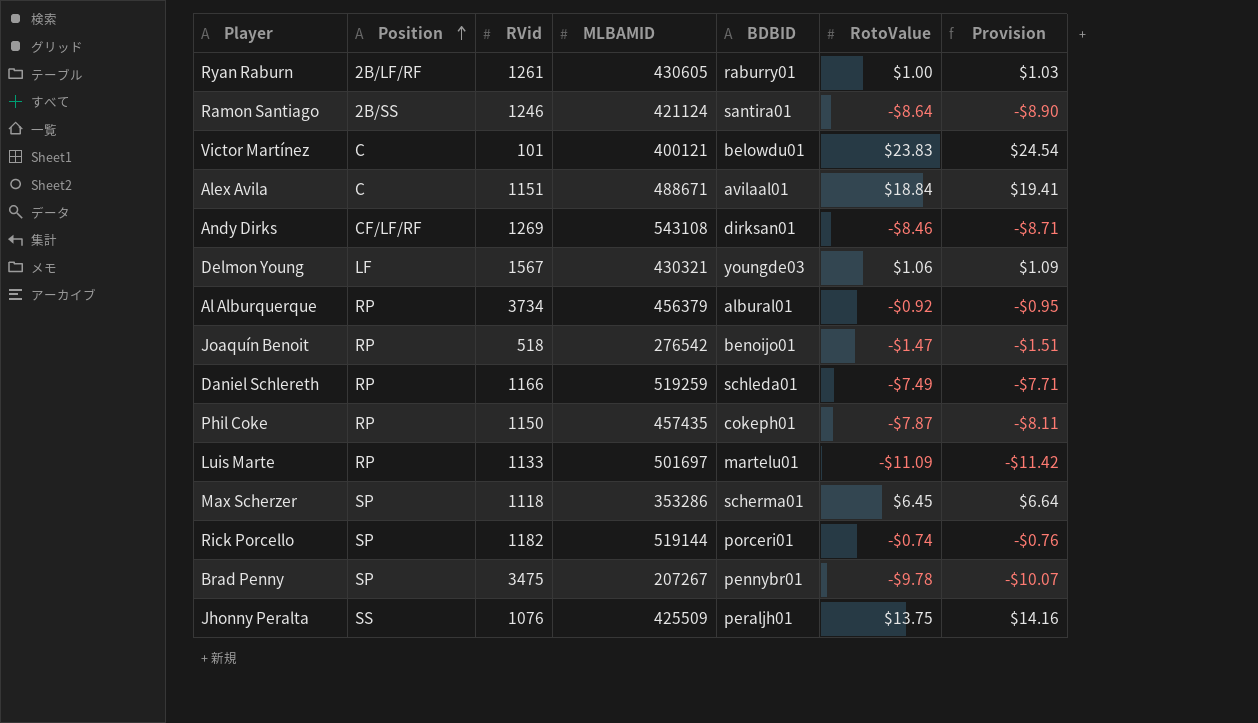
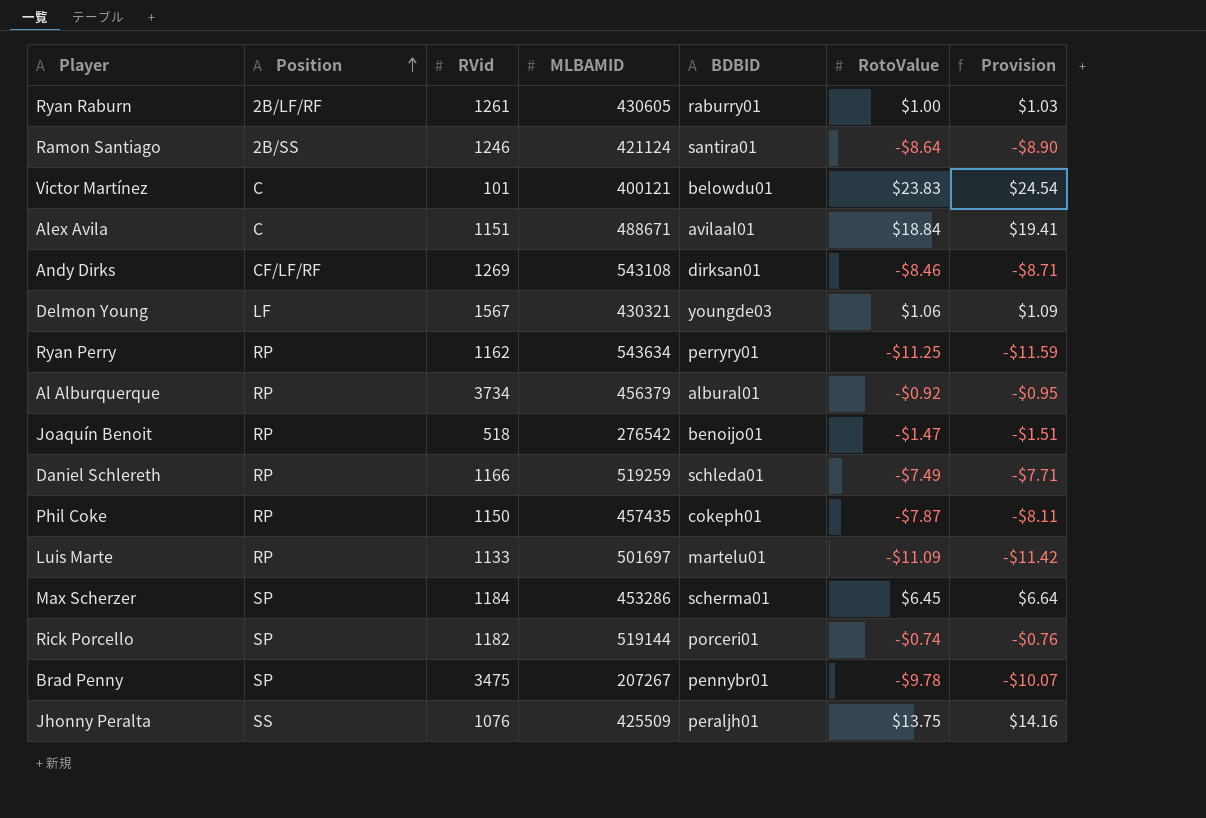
row Ryan Perry: none -> RP | 1162 | 543634 | perryry01 | -$11.25 | -$11.59
Max Scherzer | RVid: 1118 -> 1184
Max Scherzer | MLBAMID: 353286 -> 453286

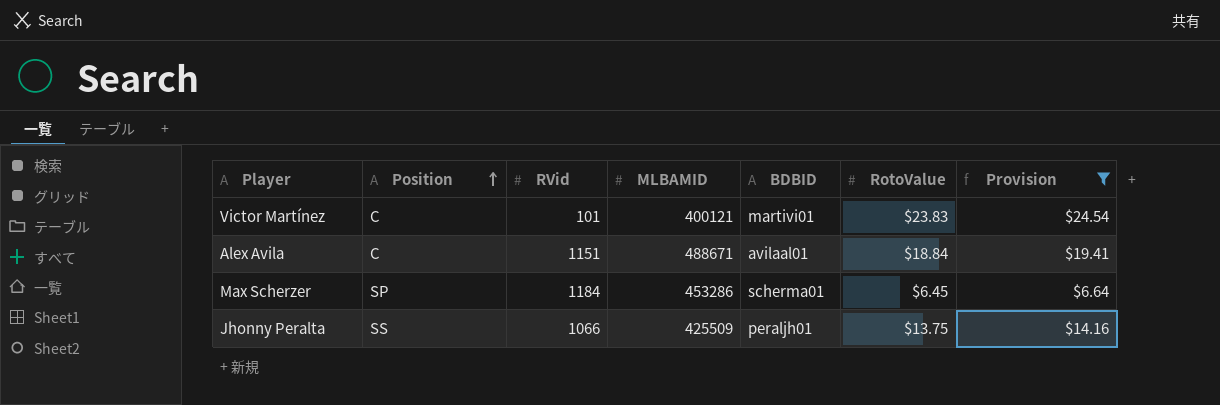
filter: none -> Provision >= $6.64
Victor Martínez | BDBID: belowdu01 -> martivi01
Jhonny Peralta | RVid: 1076 -> 1066

